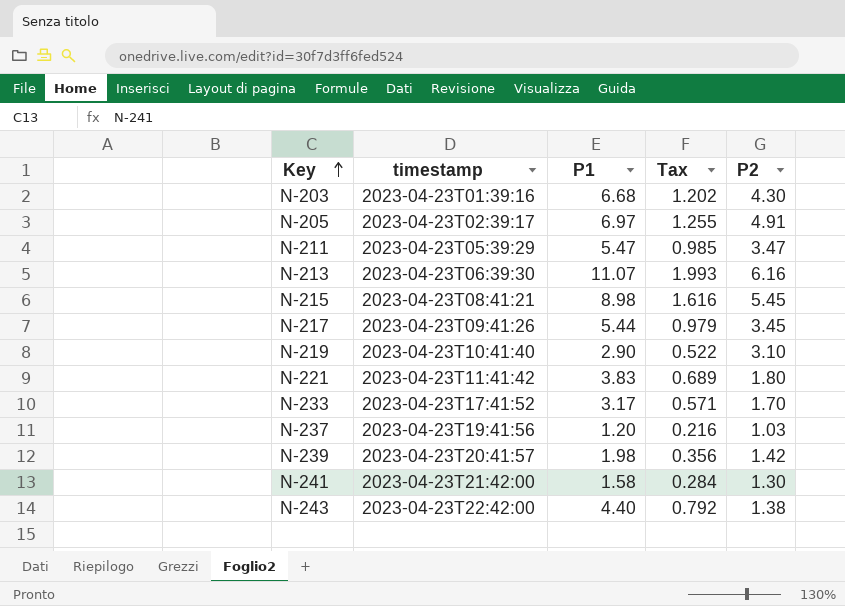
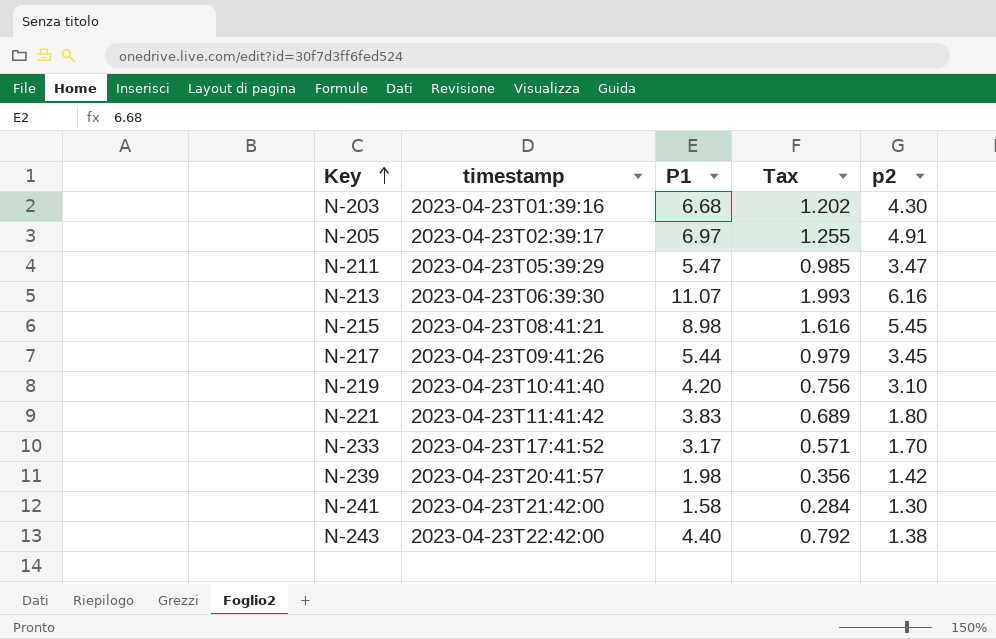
column name: P2 -> p2
row N-237: 2023-04-23T19:41:56 | 1.20 | 0.216 | 1.03 -> none
N-219 | P1: 2.90 -> 4.20
N-219 | Tax: 0.522 -> 0.756

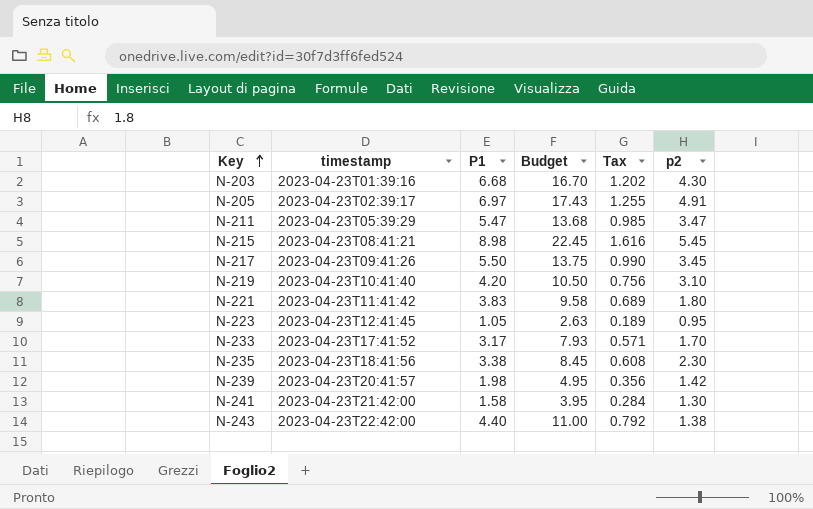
column Budget | formula: none -> [P1] * 2.5
row N-213: 2023-04-23T06:39:30 | 11.07 | 1.993 | 6.16 -> none
N-217 | P1: 5.44 -> 5.50
N-217 | Tax: 0.979 -> 0.990
row N-223: none -> 2023-04-23T12:41:45 | 1.05 | 2.63 | 0.189 | 0.95
row N-235: none -> 2023-04-23T18:41:56 | 3.38 | 8.45 | 0.608 | 2.30

